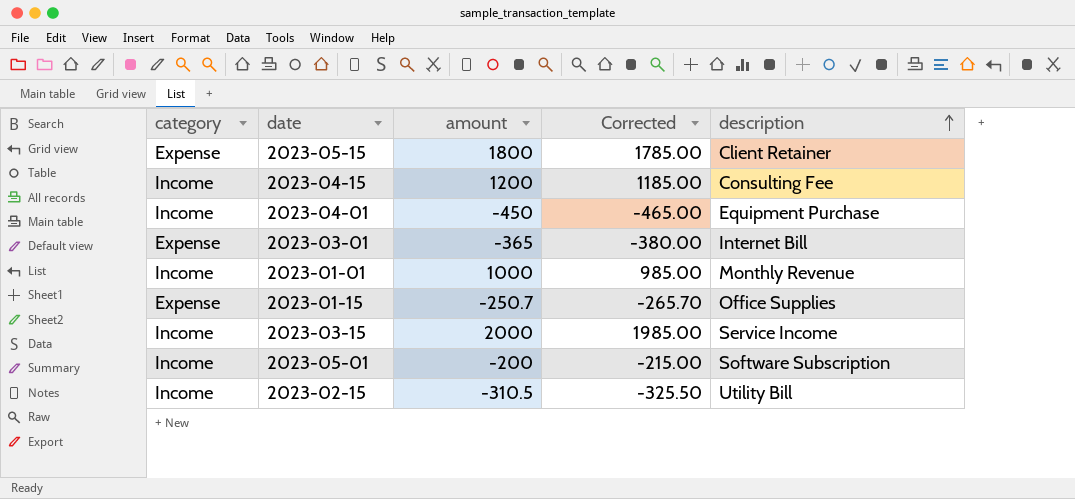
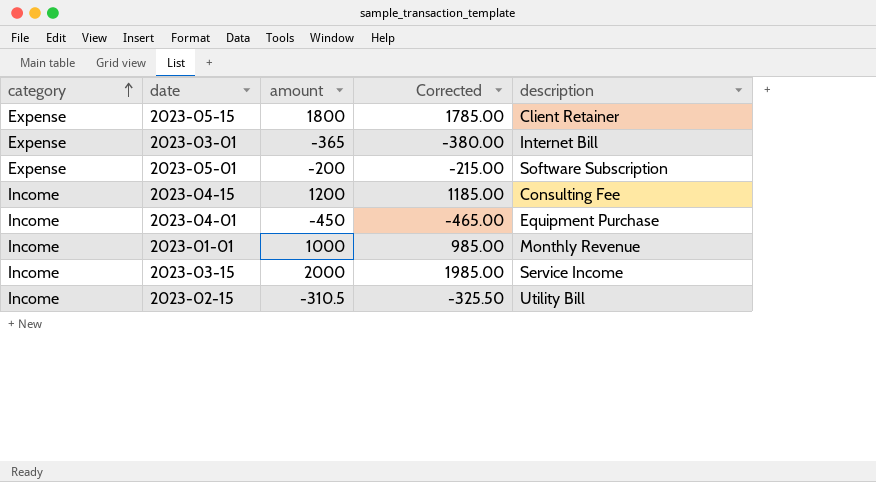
row order: description ascending -> category ascending
row 2023-01-15: Expense | -250.7 | -265.70 | Office Supplies -> none
2023-05-01 | category: Income -> Expense

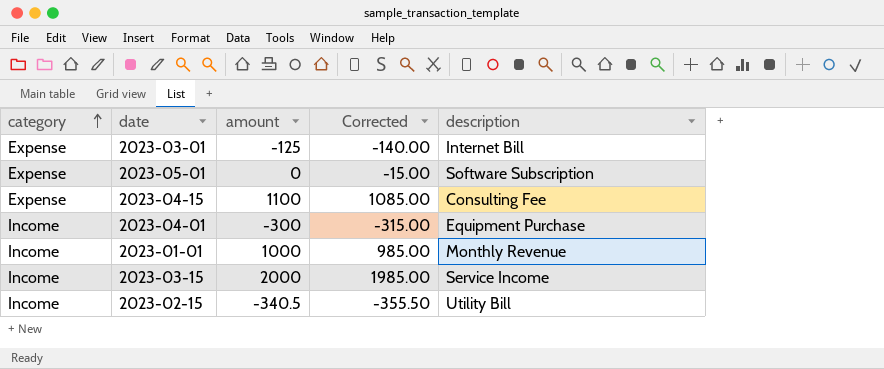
row 2023-05-15: Expense | 1800 | 1785.00 | Client Retainer -> none
2023-03-01 | amount: -365 -> -125
2023-03-01 | Corrected: -380.00 -> -140.00
2023-05-01 | amount: -200 -> 0
2023-05-01 | Corrected: -215.00 -> -15.00
2023-04-15 | category: Income -> Expense
2023-04-15 | amount: 1200 -> 1100
2023-04-15 | Corrected: 1185.00 -> 1085.00
2023-04-01 | amount: -450 -> -300
2023-04-01 | Corrected: -465.00 -> -315.00
2023-02-15 | amount: -310.5 -> -340.5
2023-02-15 | Corrected: -325.50 -> -355.50

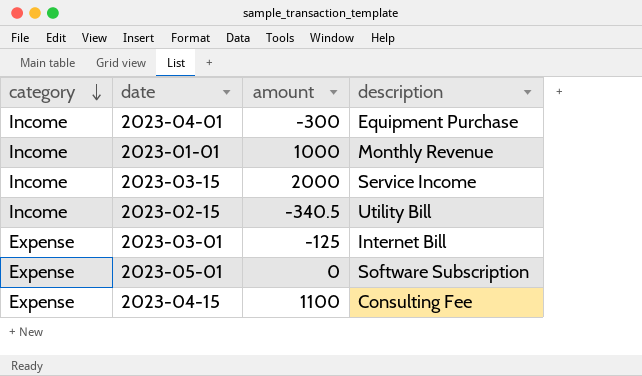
row order: category ascending -> category descending
column Corrected | formula: [amount] - 15 -> none

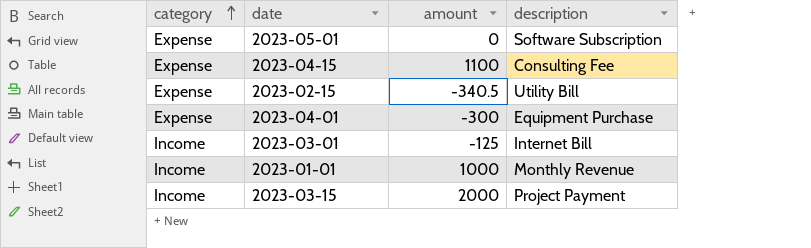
row order: category descending -> category ascending
2023-02-15 | category: Income -> Expense
2023-04-01 | category: Income -> Expense
2023-03-01 | category: Expense -> Income
2023-03-15 | description: Service Income -> Project Payment

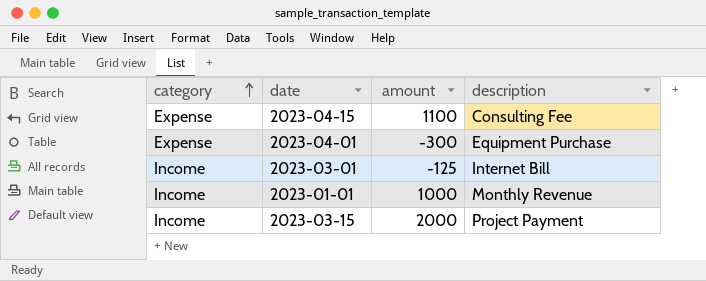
row 2023-05-01: Expense | 0 | Software Subscription -> none
row 2023-02-15: Expense | -340.5 | Utility Bill -> none

